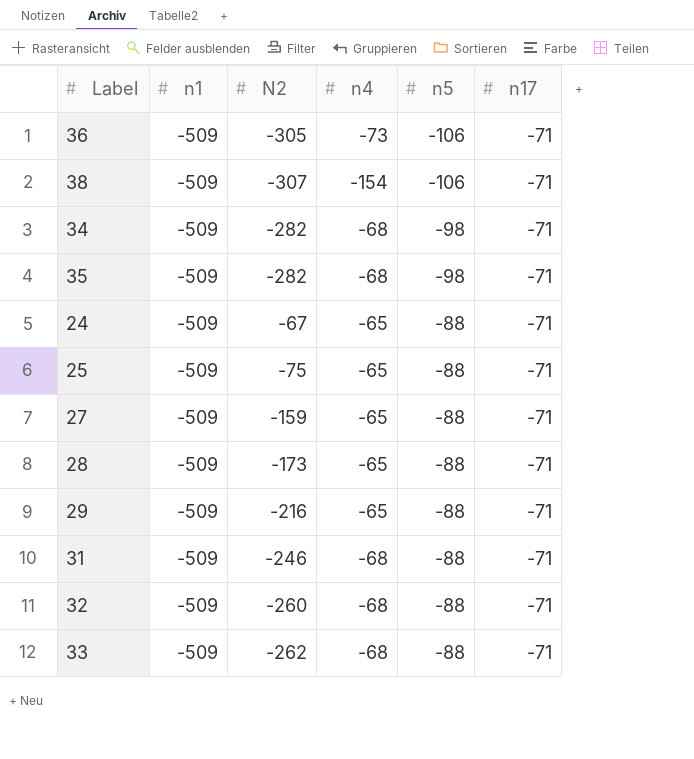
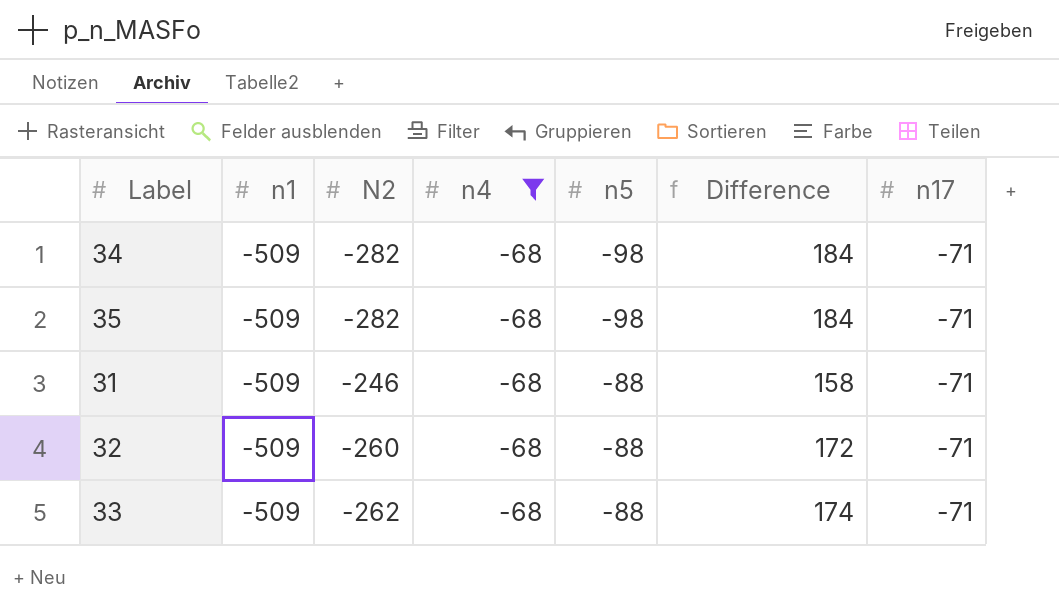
filter: none -> n4 = -68
column Difference | formula: none -> [n5] - [N2]

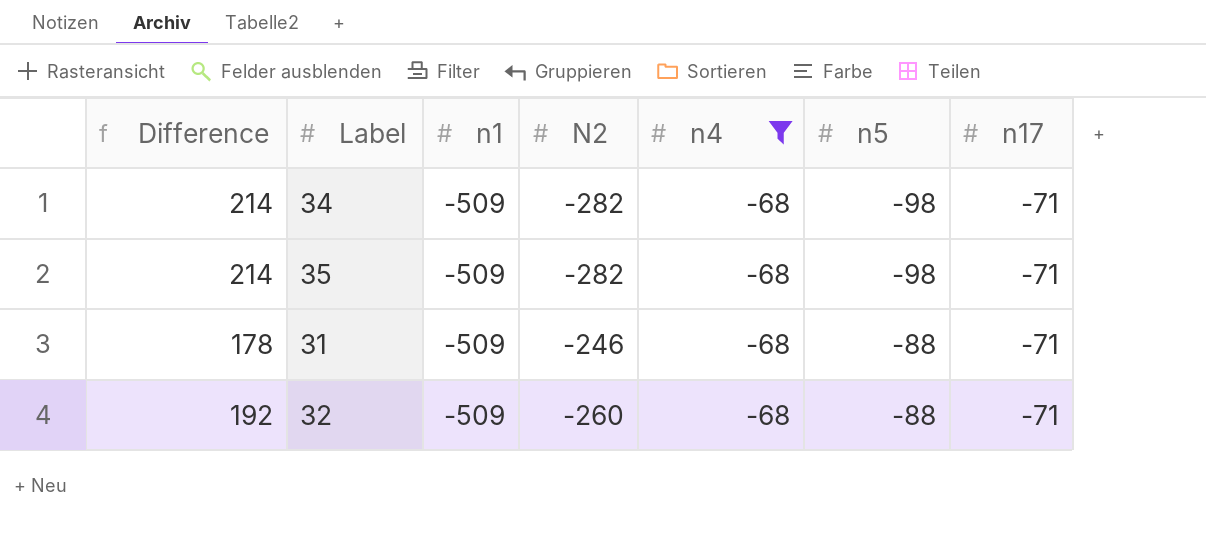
column Difference | formula: [n5] - [N2] -> [n4] - [N2]
column Difference | position: 6 -> 1
row 33: -509 | -262 | -68 | -88 | 174 | -71 -> none

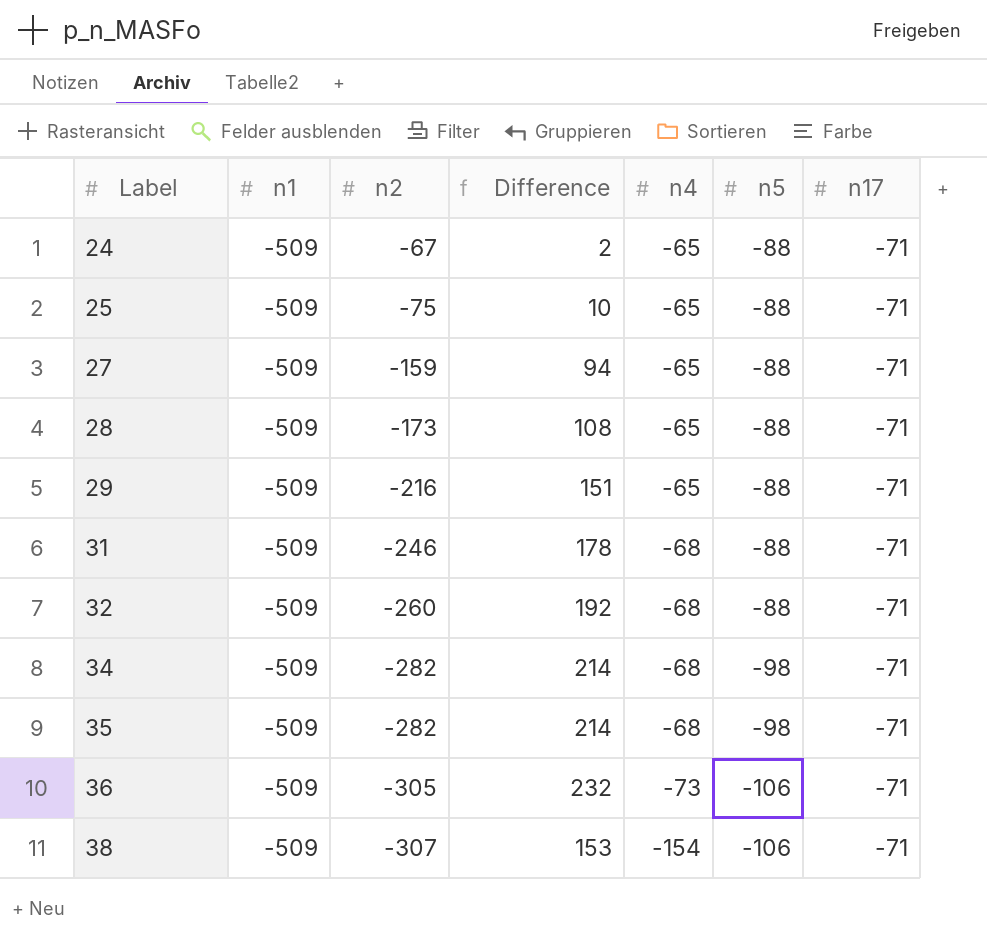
filter: n4 = -68 -> none
row order: n5 ascending -> Label ascending
column name: N2 -> n2
column Difference | position: 1 -> 4

